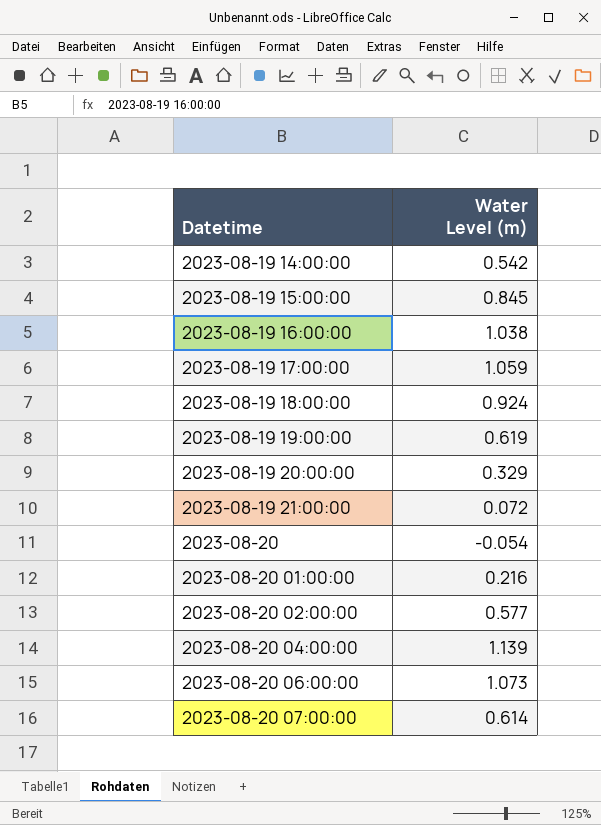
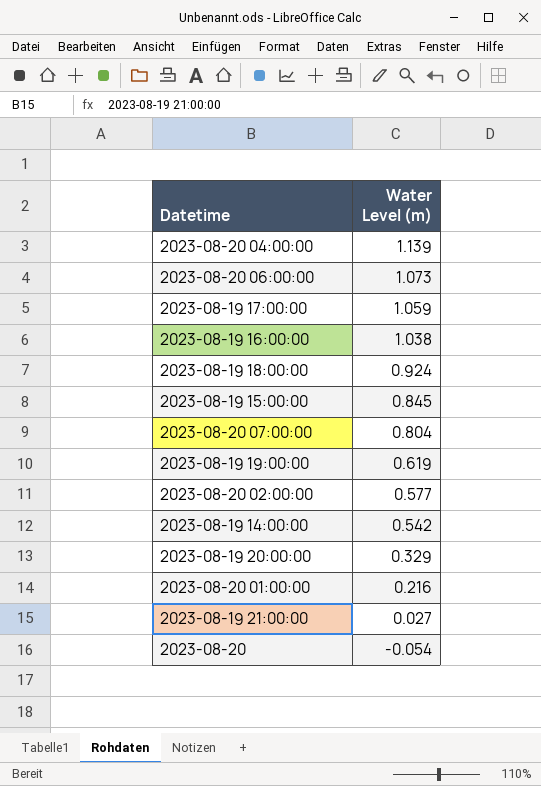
row order: Datetime ascending -> Water Level (m) descending
2023-08-20 07:00:00 | Water Level (m): 0.614 -> 0.804
2023-08-19 21:00:00 | Water Level (m): 0.072 -> 0.027

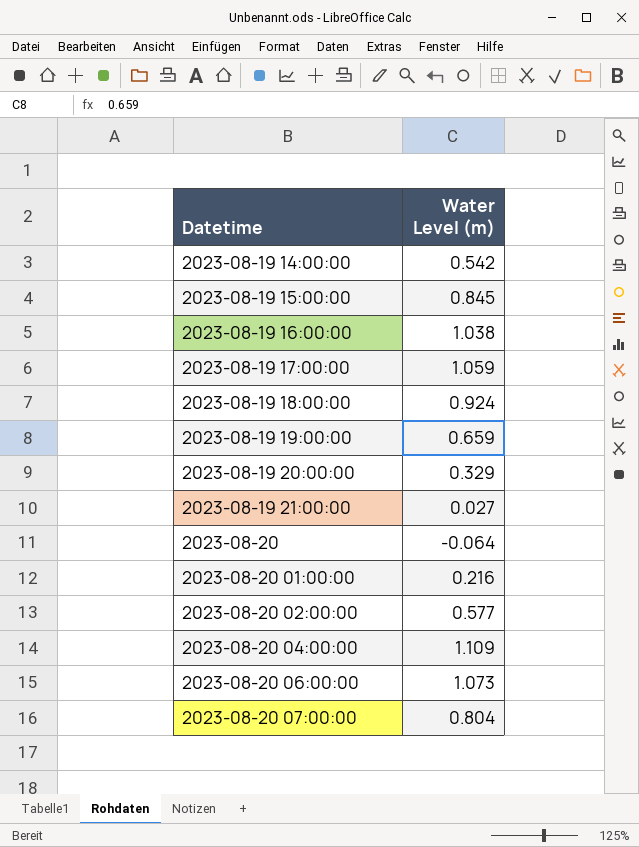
row order: Water Level (m) descending -> Datetime ascending
2023-08-19 19:00:00 | Water Level (m): 0.619 -> 0.659
2023-08-20 | Water Level (m): -0.054 -> -0.064
2023-08-20 04:00:00 | Water Level (m): 1.139 -> 1.109

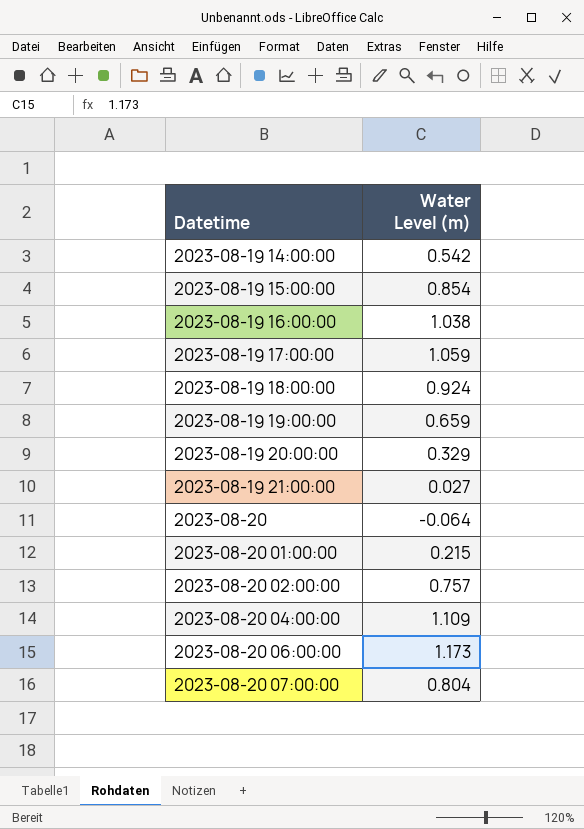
2023-08-19 15:00:00 | Water Level (m): 0.845 -> 0.854
2023-08-20 01:00:00 | Water Level (m): 0.216 -> 0.215
2023-08-20 02:00:00 | Water Level (m): 0.577 -> 0.757
2023-08-20 06:00:00 | Water Level (m): 1.073 -> 1.173

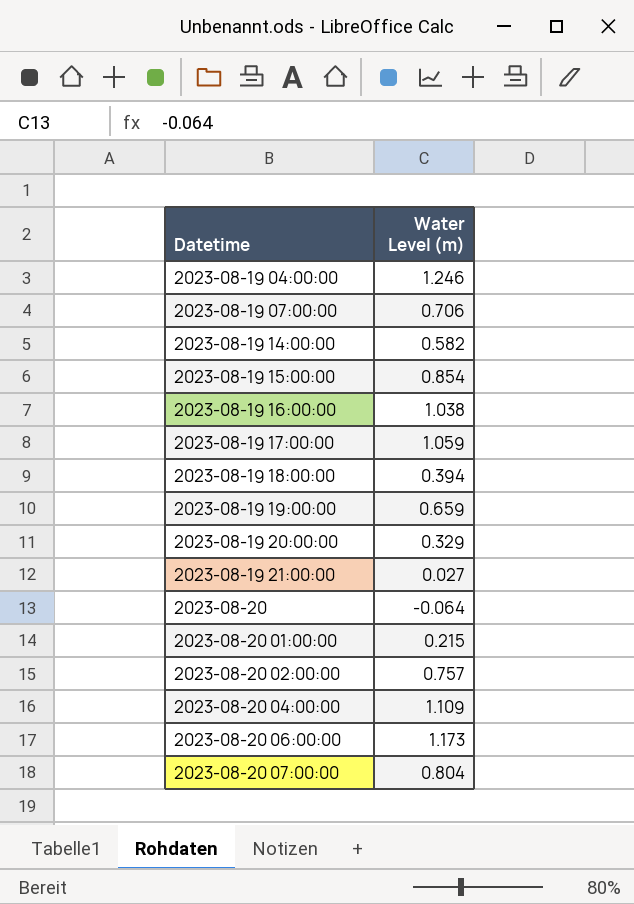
row 2023-08-19 04:00:00: none -> 1.246
row 2023-08-19 07:00:00: none -> 0.706
2023-08-19 14:00:00 | Water Level (m): 0.542 -> 0.582
2023-08-19 18:00:00 | Water Level (m): 0.924 -> 0.394

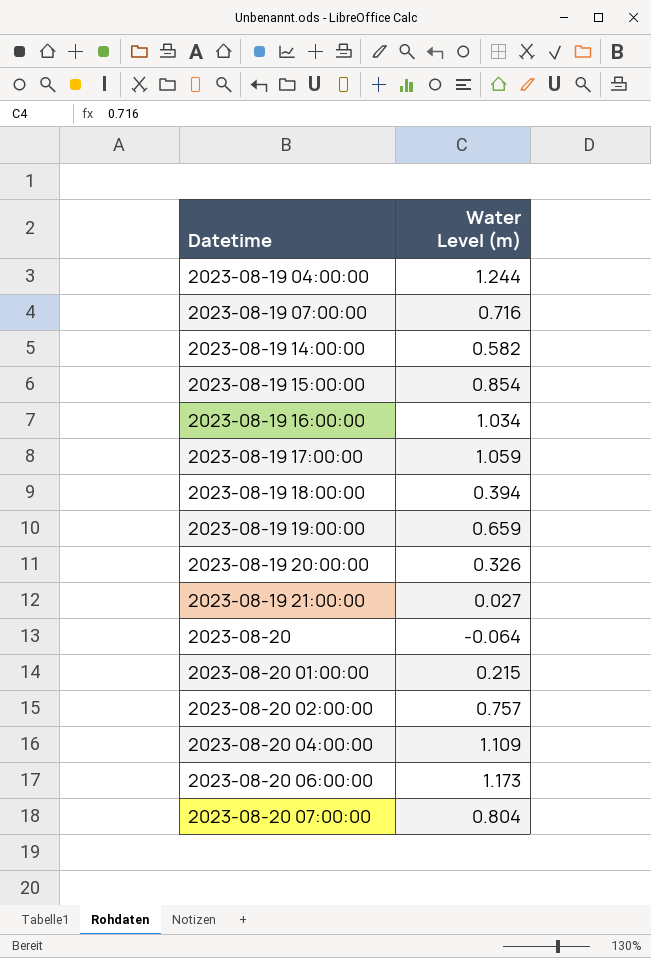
2023-08-19 04:00:00 | Water Level (m): 1.246 -> 1.244
2023-08-19 07:00:00 | Water Level (m): 0.706 -> 0.716
2023-08-19 16:00:00 | Water Level (m): 1.038 -> 1.034
2023-08-19 20:00:00 | Water Level (m): 0.329 -> 0.326

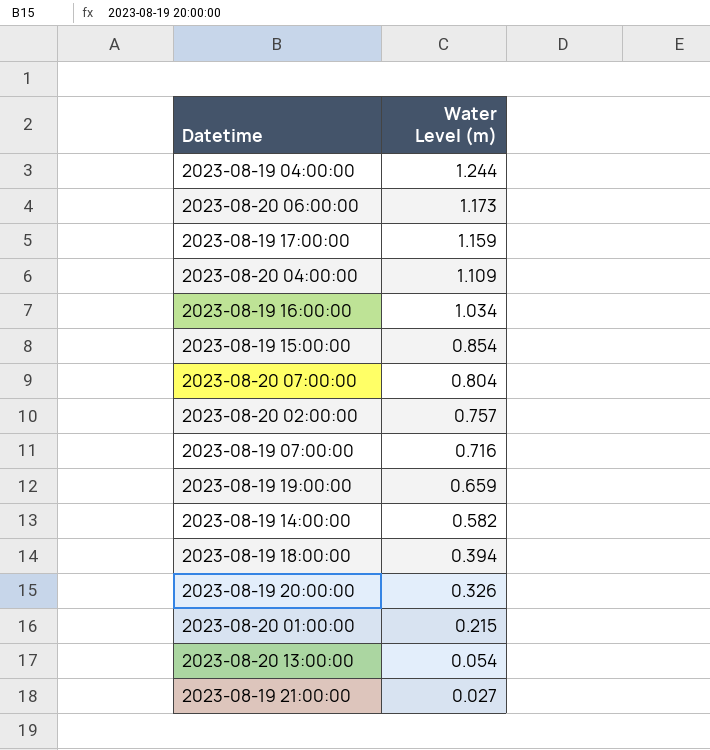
row order: Datetime ascending -> Water Level (m) descending
row 2023-08-20: -0.064 -> none
2023-08-19 17:00:00 | Water Level (m): 1.059 -> 1.159
row 2023-08-20 13:00:00: none -> 0.054

